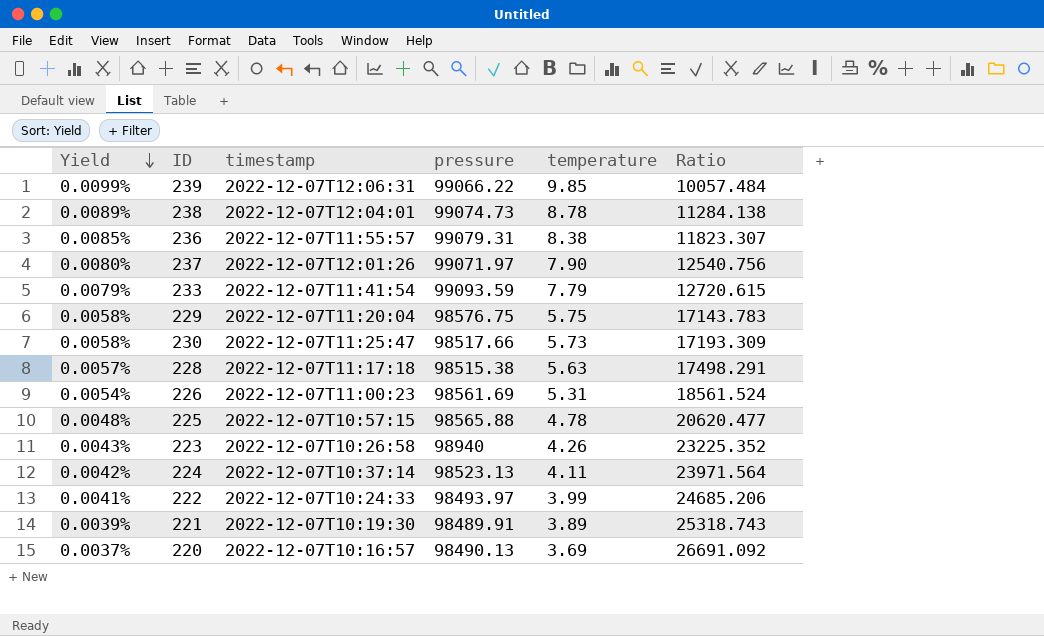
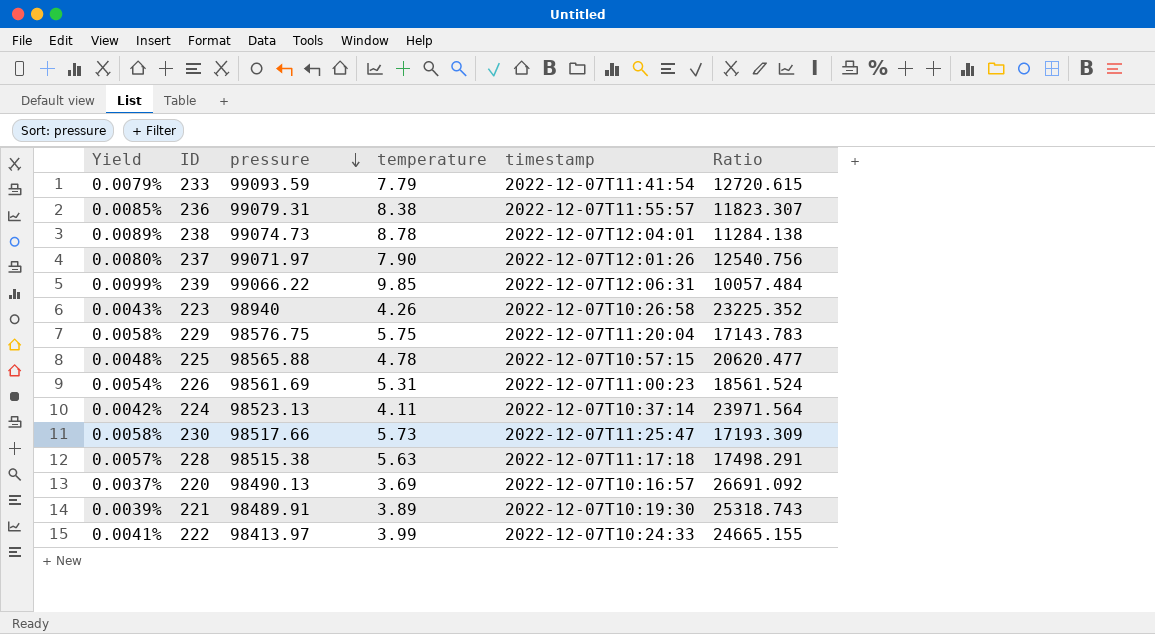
row order: Yield descending -> pressure descending
column timestamp | position: 3 -> 5
222 | pressure: 98493.97 -> 98413.97
222 | Ratio: 24685.206 -> 24665.155

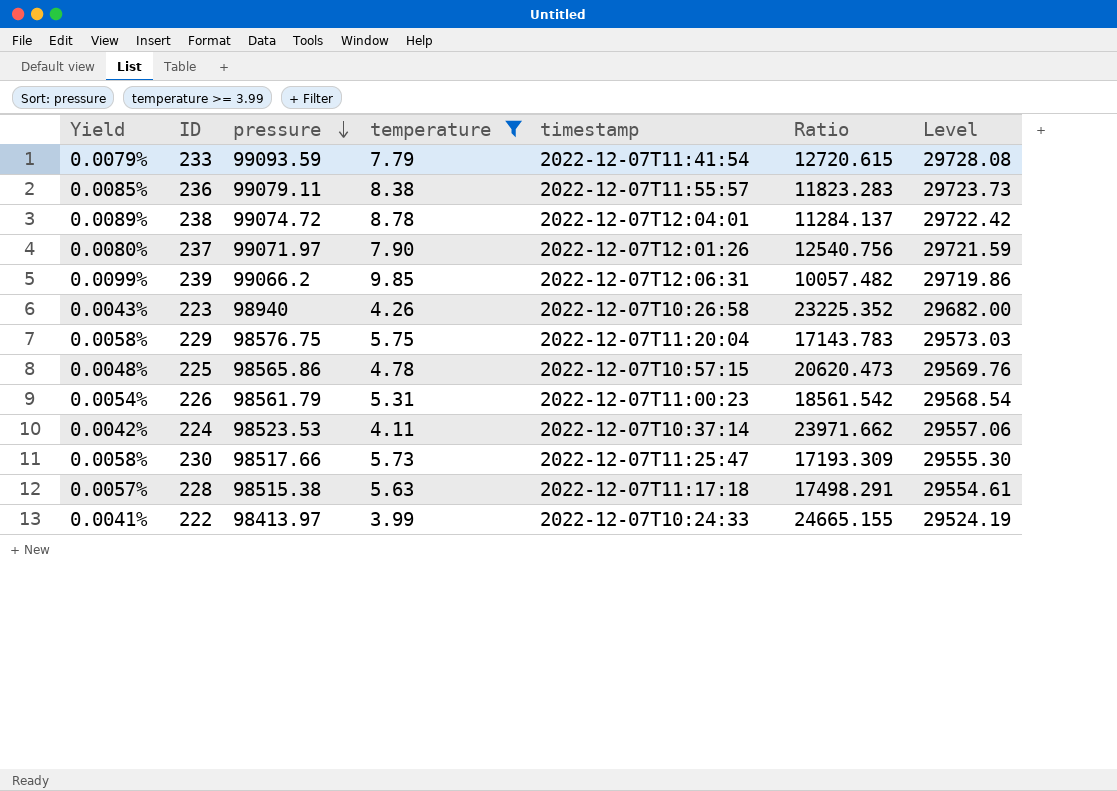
filter: none -> temperature >= 3.99
column Level | formula: none -> [pressure] * 0.3
236 | pressure: 99079.31 -> 99079.11
236 | Ratio: 11823.307 -> 11823.283
238 | pressure: 99074.73 -> 99074.72
238 | Ratio: 11284.138 -> 11284.137
239 | pressure: 99066.22 -> 99066.2
239 | Ratio: 10057.484 -> 10057.482
225 | pressure: 98565.88 -> 98565.86
225 | Ratio: 20620.477 -> 20620.473
226 | pressure: 98561.69 -> 98561.79
226 | Ratio: 18561.524 -> 18561.542
224 | pressure: 98523.13 -> 98523.53
224 | Ratio: 23971.564 -> 23971.662

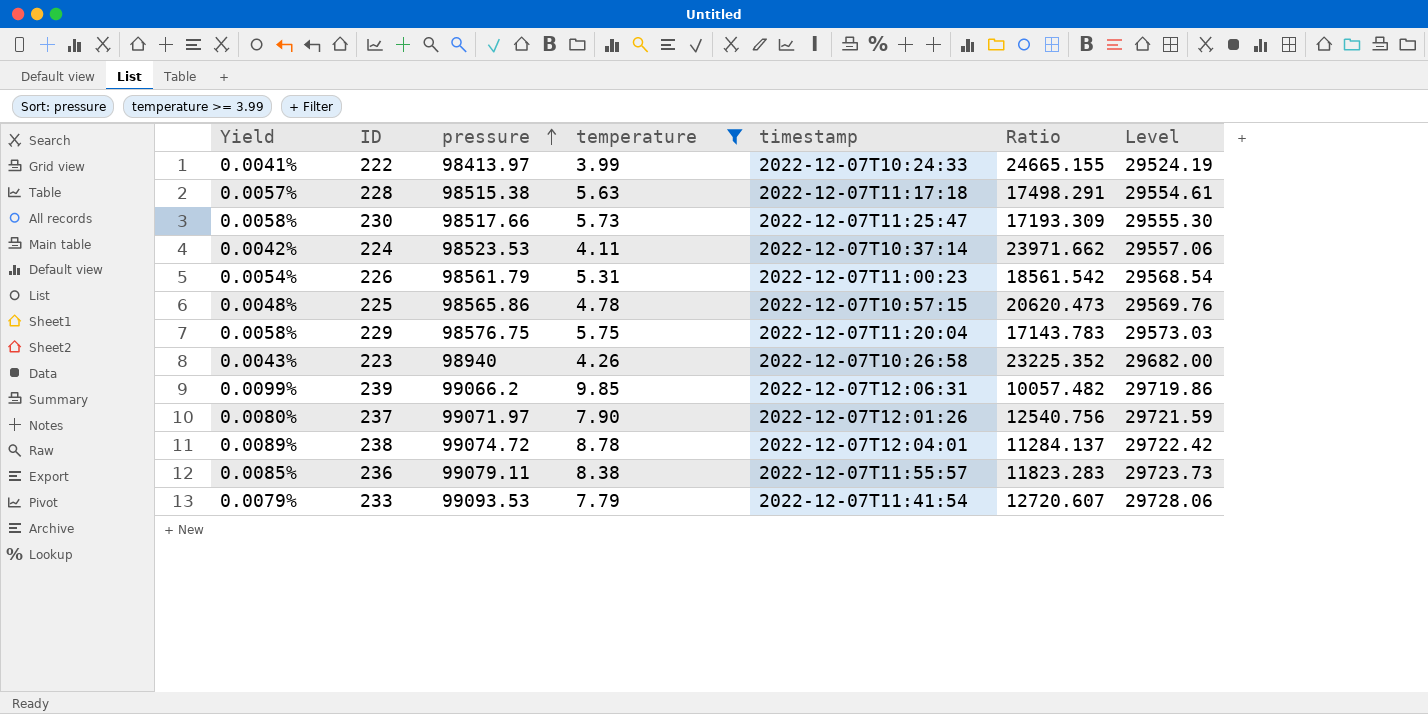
row order: pressure descending -> pressure ascending
233 | pressure: 99093.59 -> 99093.53
233 | Ratio: 12720.615 -> 12720.607
233 | Level: 29728.08 -> 29728.06

